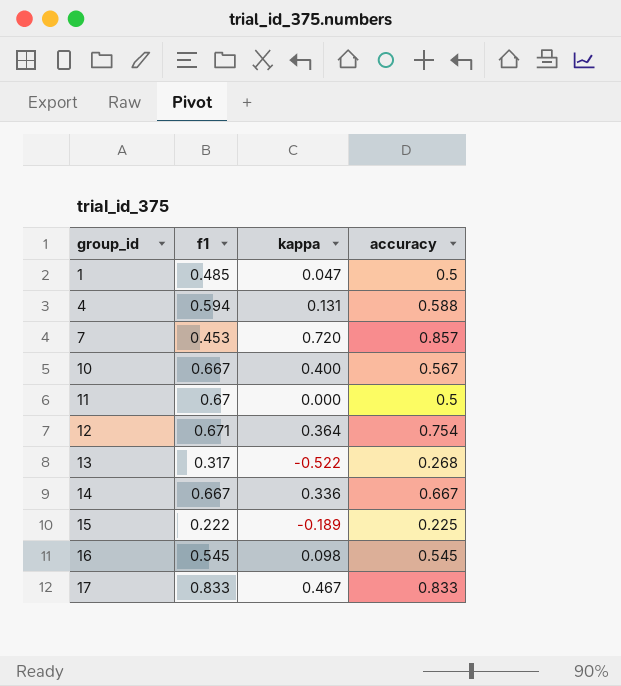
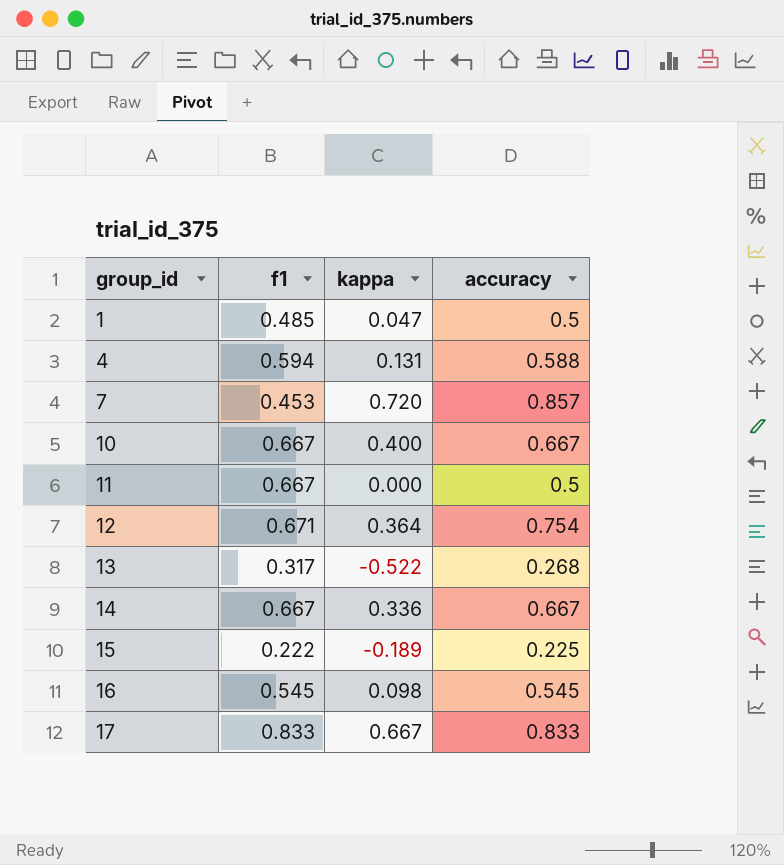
10 | accuracy: 0.567 -> 0.667
11 | f1: 0.67 -> 0.667
17 | kappa: 0.467 -> 0.667

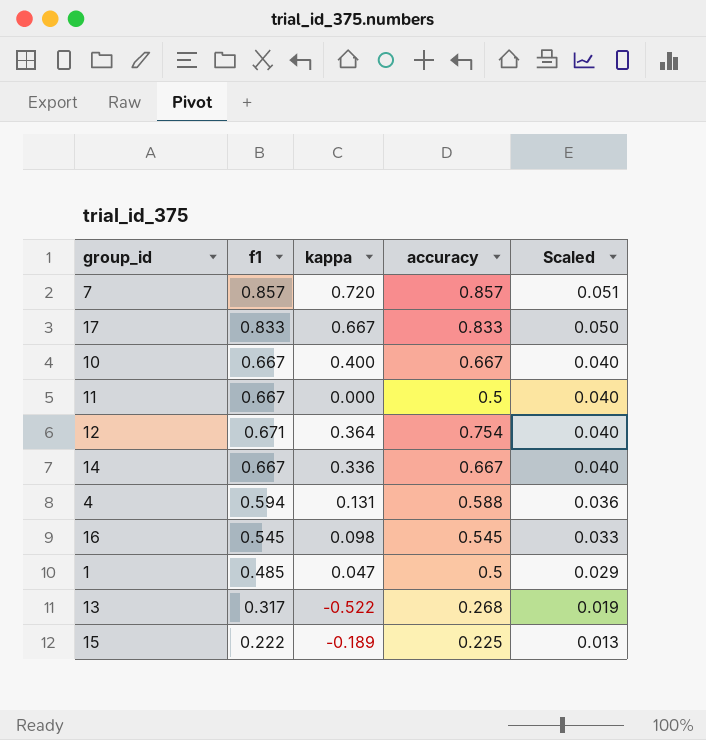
row order: group_id ascending -> Scaled descending
column Scaled | formula: none -> [f1] * 0.06
7 | f1: 0.453 -> 0.857

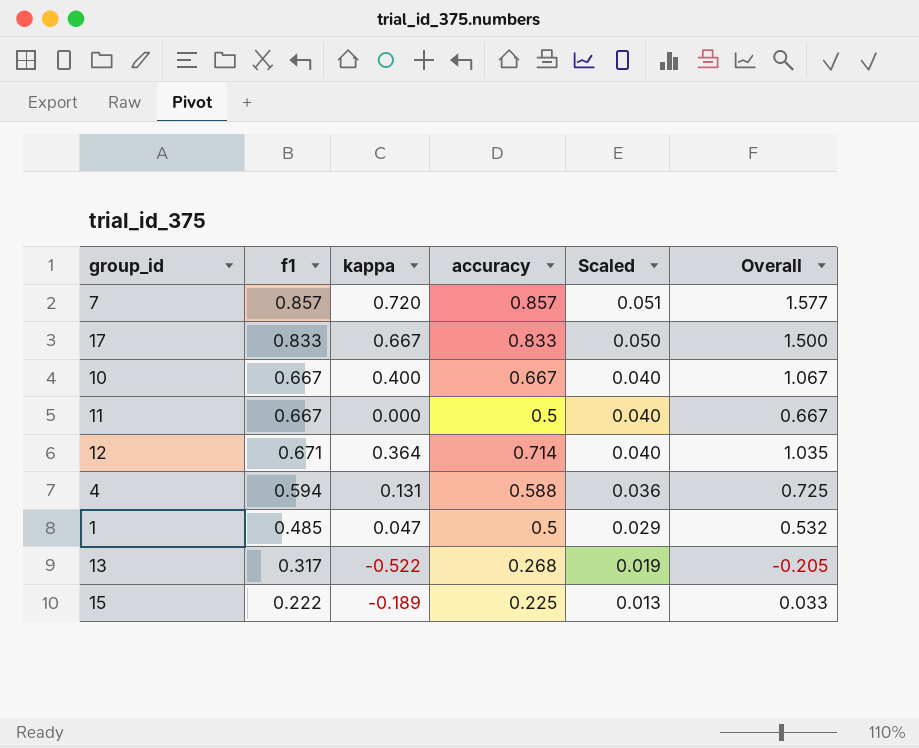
column Overall | formula: none -> [f1] + [kappa]
row 14: 0.667 | 0.336 | 0.667 | 0.040 -> none
row 16: 0.545 | 0.098 | 0.545 | 0.033 -> none
12 | accuracy: 0.754 -> 0.714

